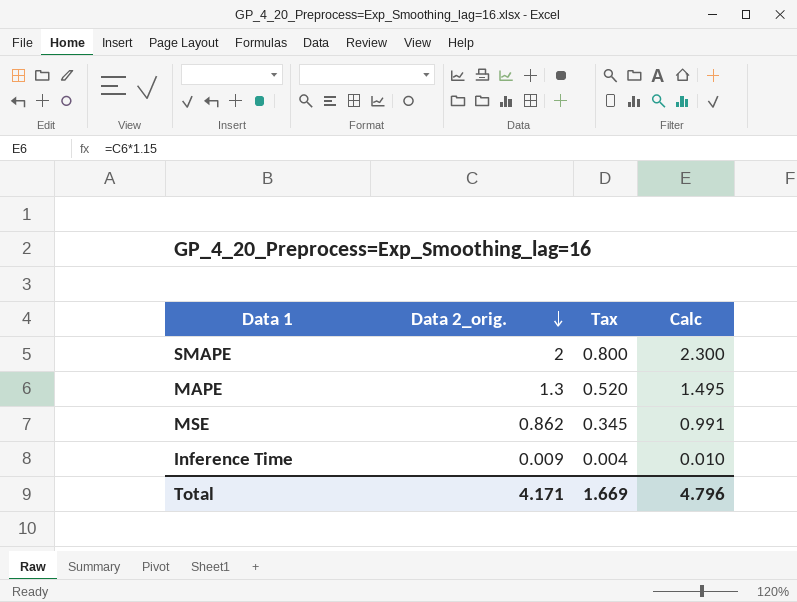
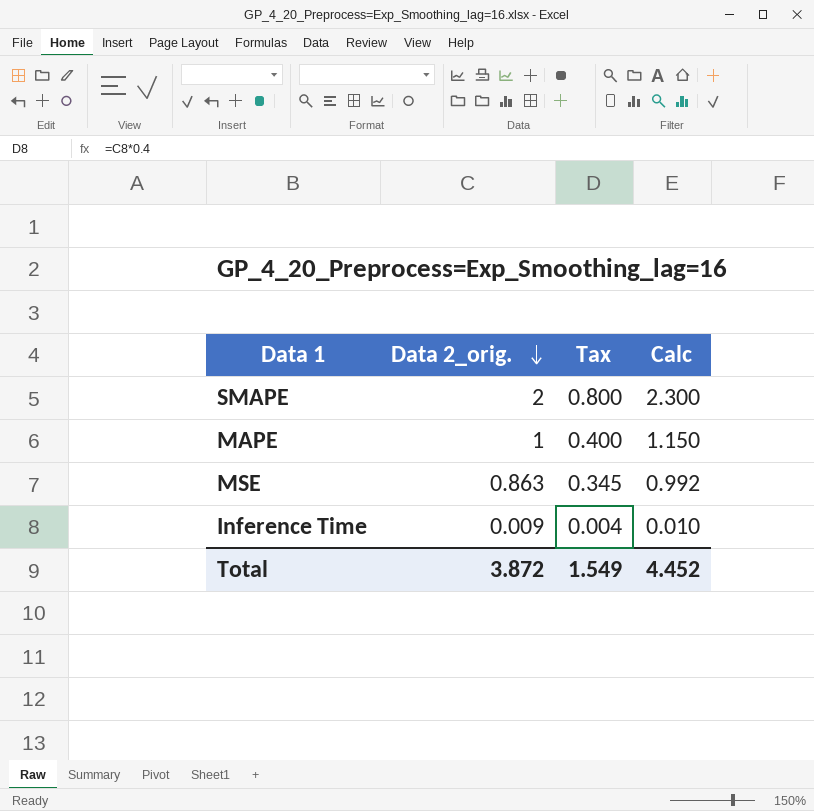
MAPE | Data 2_orig.: 1.3 -> 1
MAPE | Tax: 0.520 -> 0.400
MAPE | Calc: 1.495 -> 1.150
MSE | Data 2_orig.: 0.862 -> 0.863
MSE | Calc: 0.991 -> 0.992
Total | Data 2_orig.: 4.171 -> 3.872
Total | Tax: 1.669 -> 1.549
Total | Calc: 4.796 -> 4.452

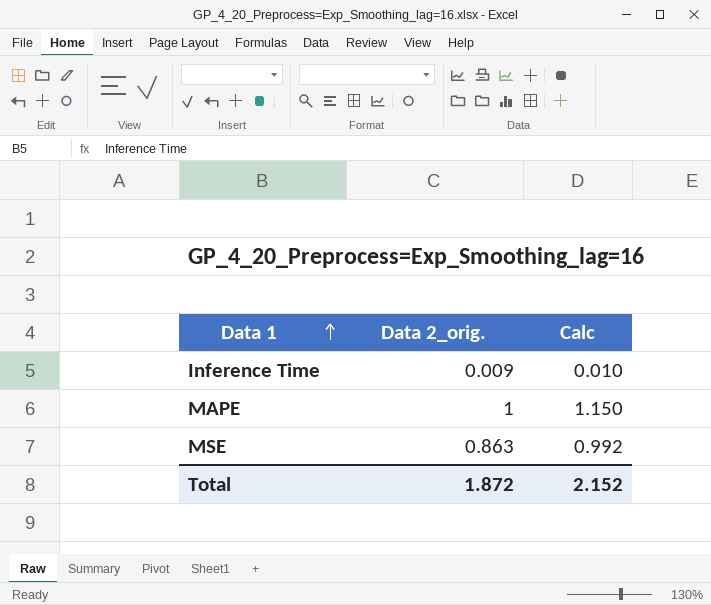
row order: Data 2_orig. descending -> Data 1 ascending
column Tax | formula: [Data 2_orig.] * 0.4 -> none
row SMAPE: 2 | 0.800 | 2.300 -> none
Total | Data 2_orig.: 3.872 -> 1.872
Total | Calc: 4.452 -> 2.152

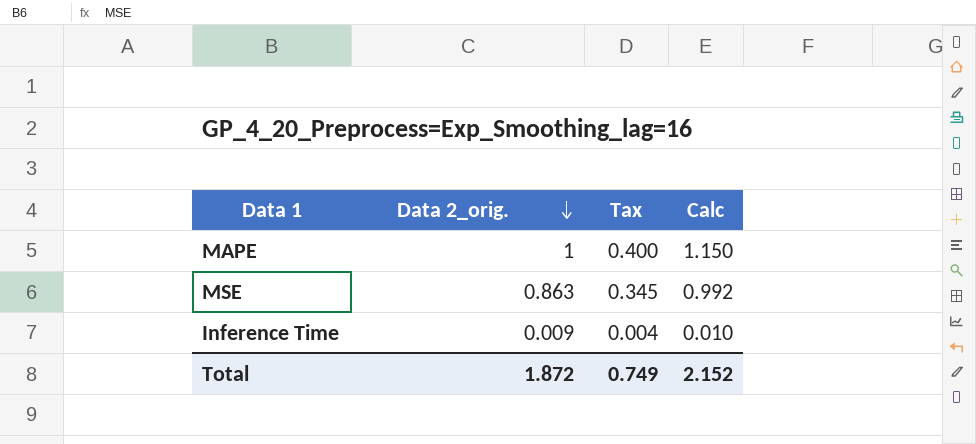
row order: Data 1 ascending -> Data 2_orig. descending
column Tax | formula: none -> [Data 2_orig.] * 0.4

